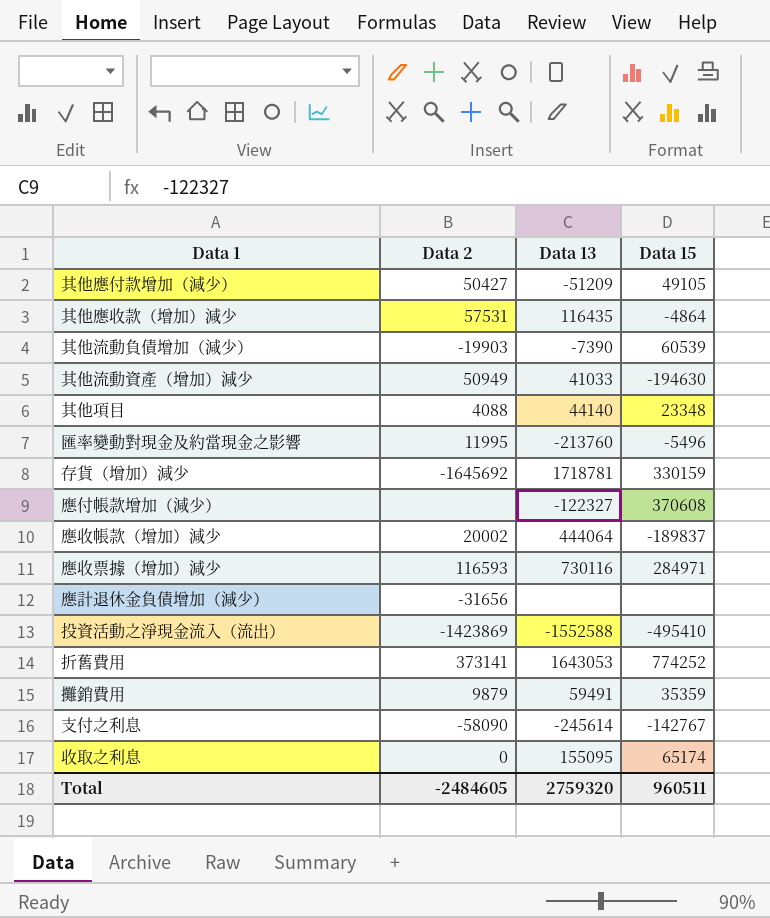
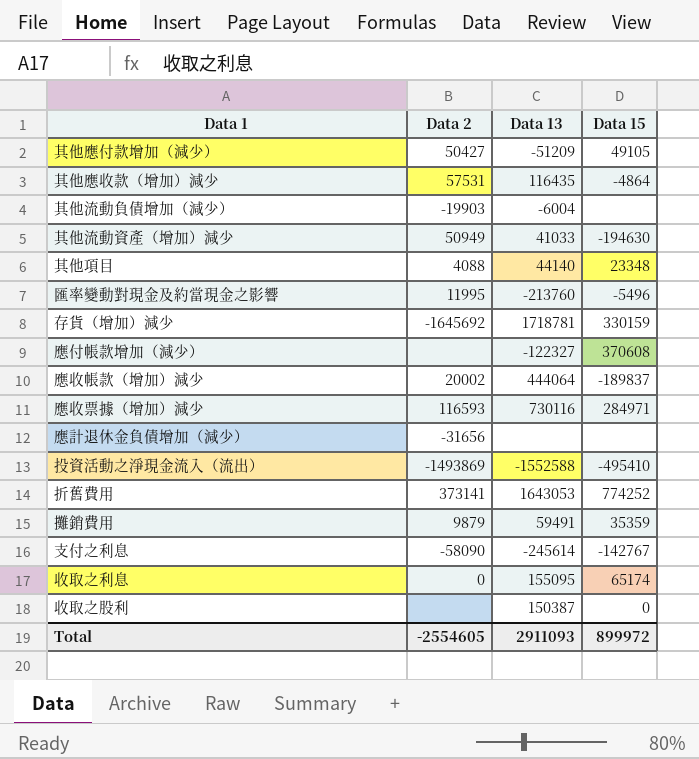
其他流動負債增加（減少） | Data 13: -7390 -> -6004
其他流動負債增加（減少） | Data 15: 60539 -> none
投資活動之淨現金流入（流出） | Data 2: -1423869 -> -1493869
row 收取之股利: none -> none | 150387 | 0
Total | Data 2: -2484605 -> -2554605
Total | Data 13: 2759320 -> 2911093
Total | Data 15: 960511 -> 899972

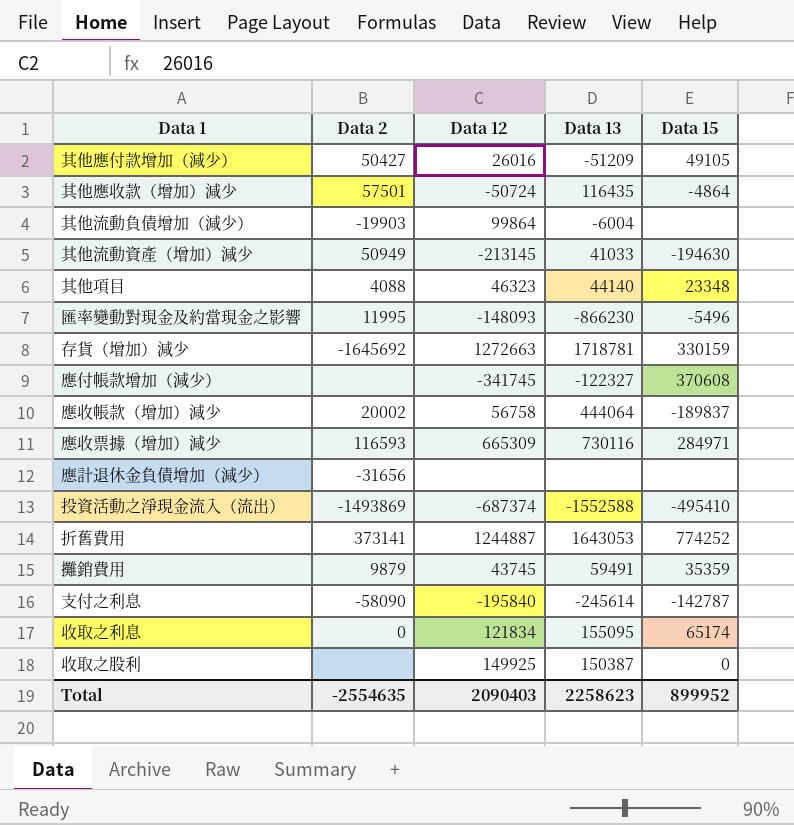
column Data 12 | position: none -> 3
其他應收款（增加）減少 | Data 2: 57531 -> 57501
匯率變動對現金及約當現金之影響 | Data 13: -213760 -> -866230
支付之利息 | Data 15: -142767 -> -142787
Total | Data 2: -2554605 -> -2554635
Total | Data 13: 2911093 -> 2258623
Total | Data 15: 899972 -> 899952

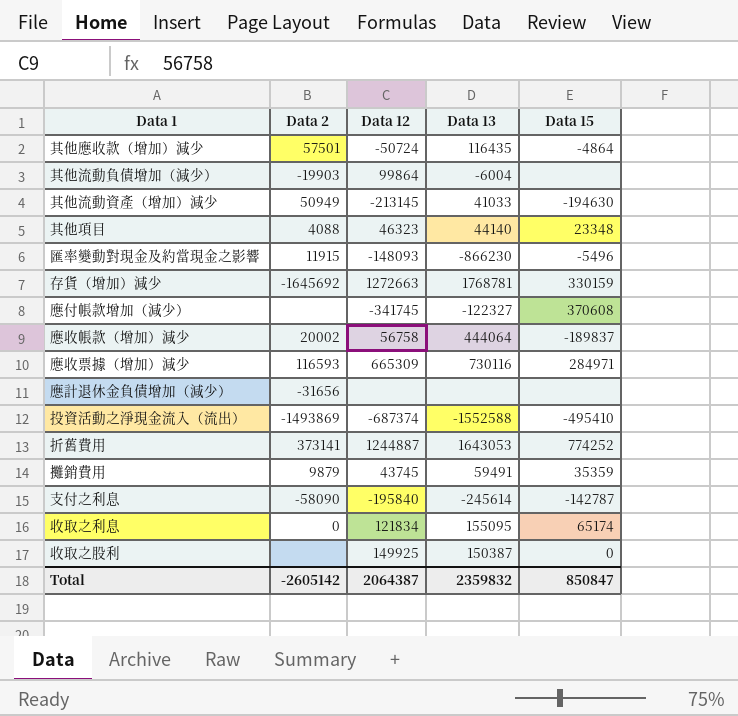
row 其他應付款增加（減少）: 50427 | 26016 | -51209 | 49105 -> none
匯率變動對現金及約當現金之影響 | Data 2: 11995 -> 11915
存貨（增加）減少 | Data 13: 1718781 -> 1768781
Total | Data 2: -2554635 -> -2605142
Total | Data 12: 2090403 -> 2064387
Total | Data 13: 2258623 -> 2359832
Total | Data 15: 899952 -> 850847

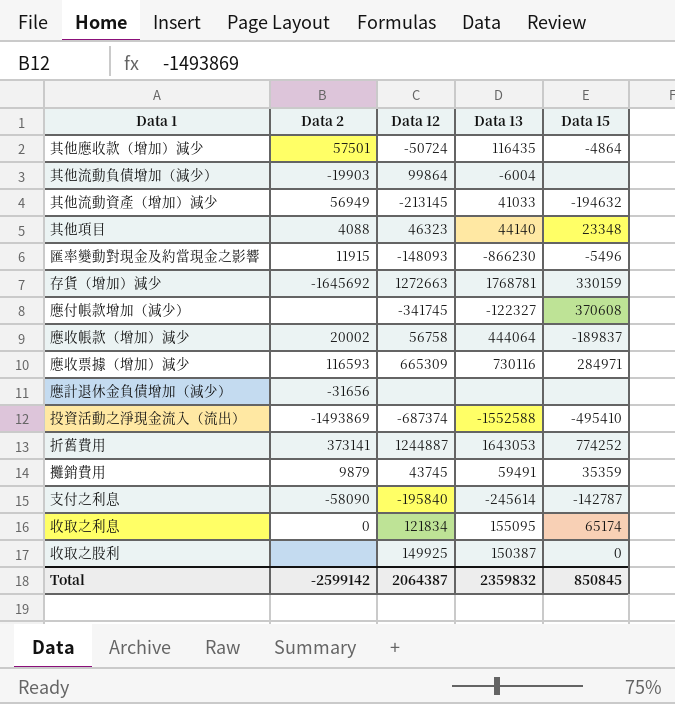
其他流動資產（增加）減少 | Data 2: 50949 -> 56949
其他流動資產（增加）減少 | Data 15: -194630 -> -194632
Total | Data 2: -2605142 -> -2599142
Total | Data 15: 850847 -> 850845

